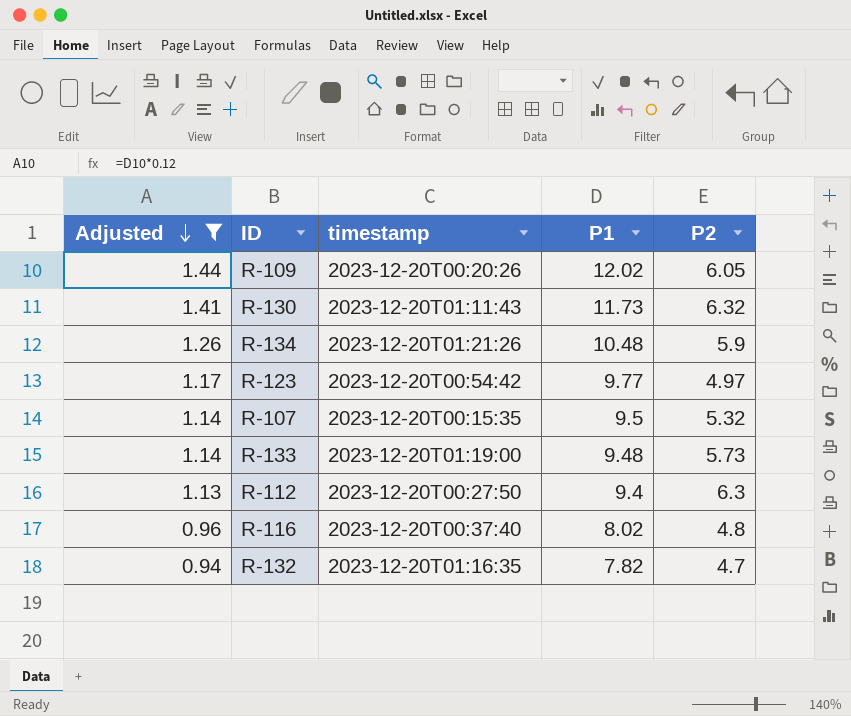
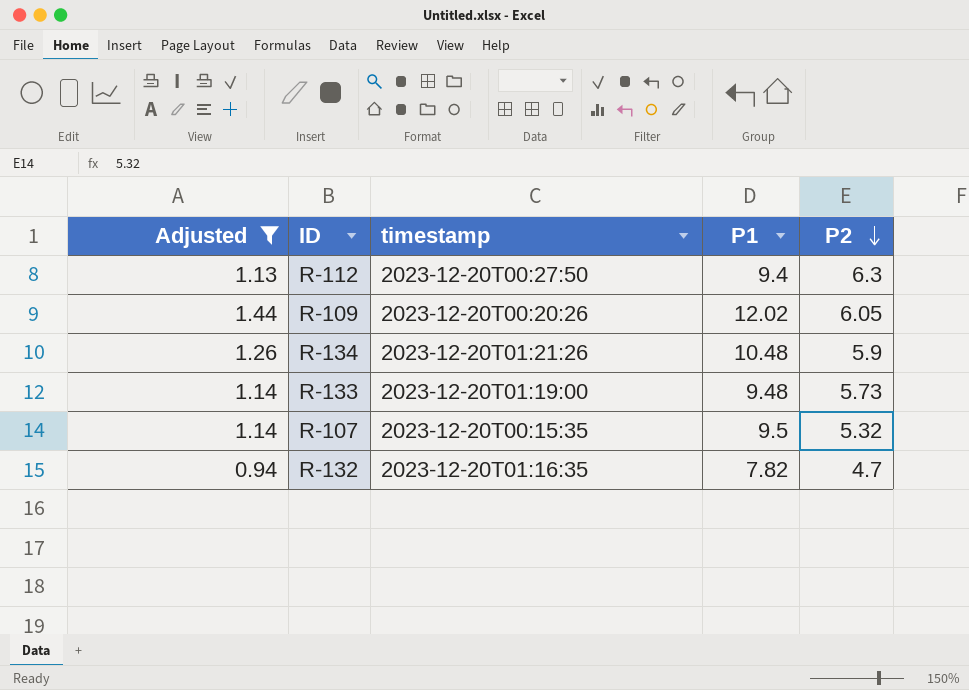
row order: Adjusted descending -> P2 descending
row R-130: 1.41 | 2023-12-20T01:11:43 | 11.73 | 6.32 -> none
row R-123: 1.17 | 2023-12-20T00:54:42 | 9.77 | 4.97 -> none
row R-116: 0.96 | 2023-12-20T00:37:40 | 8.02 | 4.8 -> none

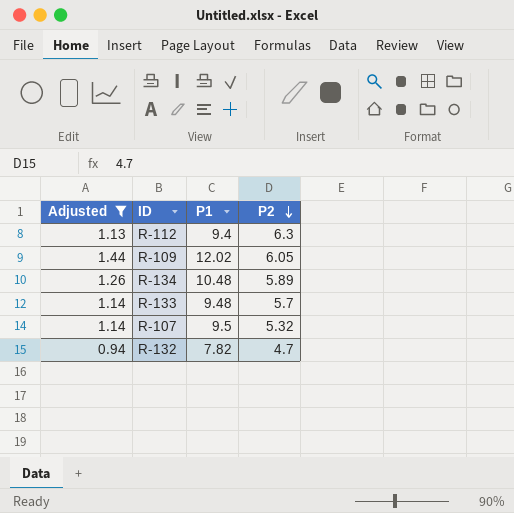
column timestamp | position: 3 -> none
R-134 | P2: 5.9 -> 5.89
R-133 | P2: 5.73 -> 5.7

